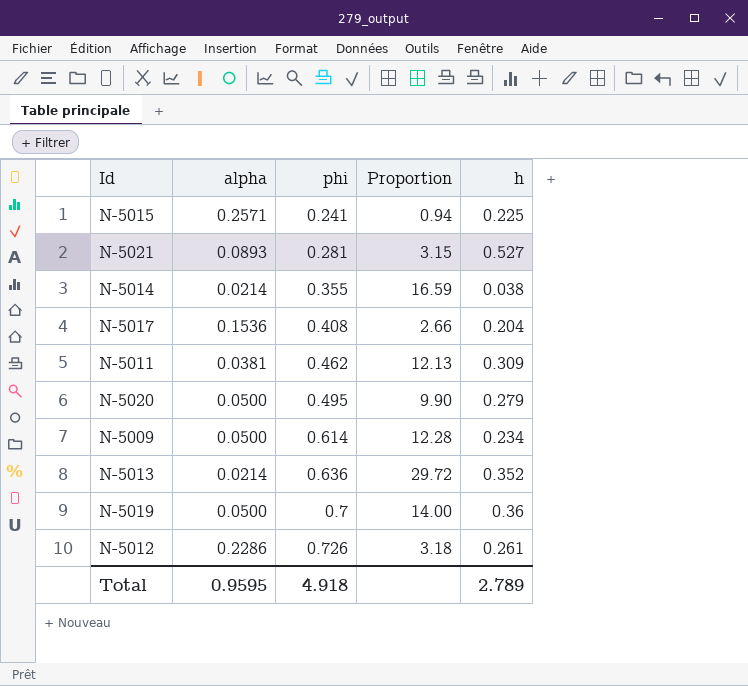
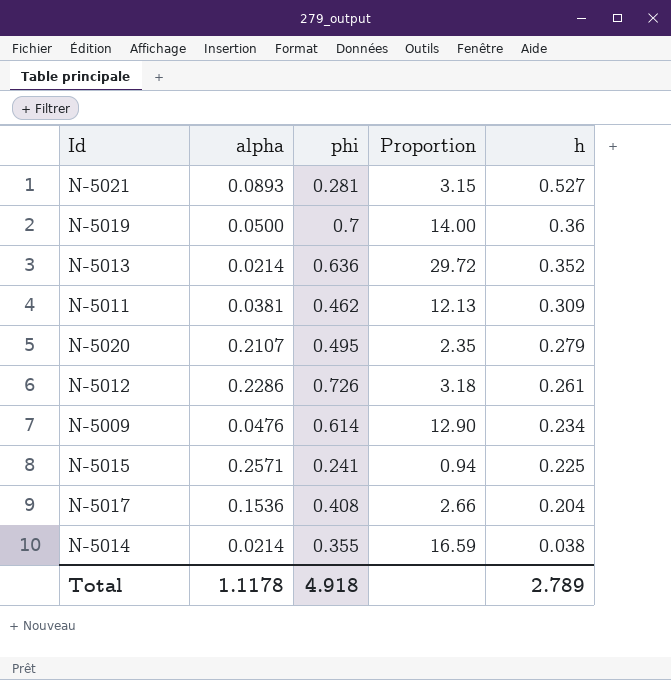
row order: phi ascending -> h descending
N-5020 | alpha: 0.0500 -> 0.2107
N-5020 | Proportion: 9.90 -> 2.35
N-5009 | alpha: 0.0500 -> 0.0476
N-5009 | Proportion: 12.28 -> 12.90
Total | alpha: 0.9595 -> 1.1178

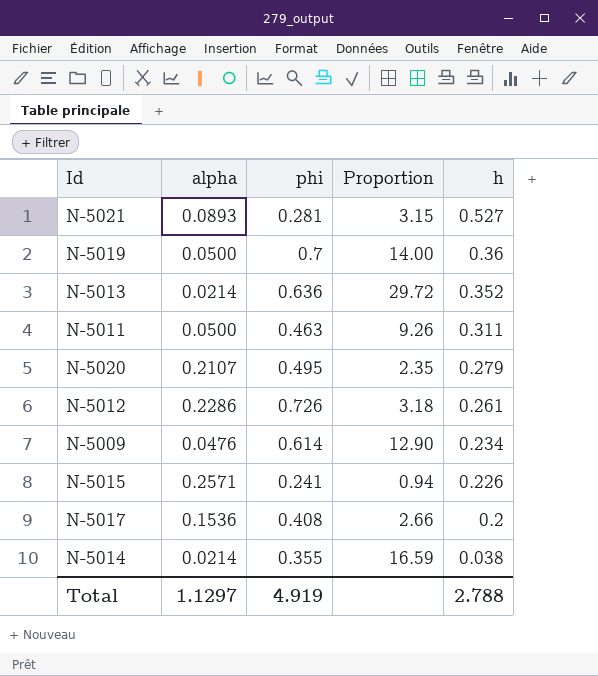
N-5011 | alpha: 0.0381 -> 0.0500
N-5011 | phi: 0.462 -> 0.463
N-5011 | Proportion: 12.13 -> 9.26
N-5011 | h: 0.309 -> 0.311
N-5015 | h: 0.225 -> 0.226
N-5017 | h: 0.204 -> 0.2
Total | alpha: 1.1178 -> 1.1297
Total | phi: 4.918 -> 4.919
Total | h: 2.789 -> 2.788

